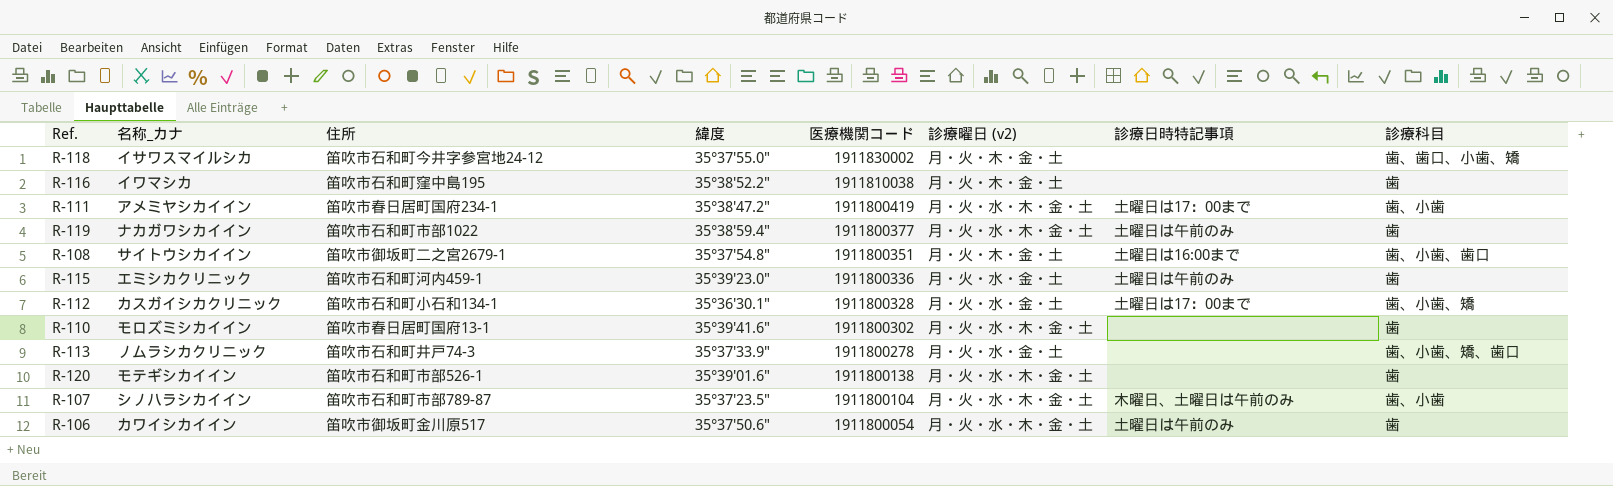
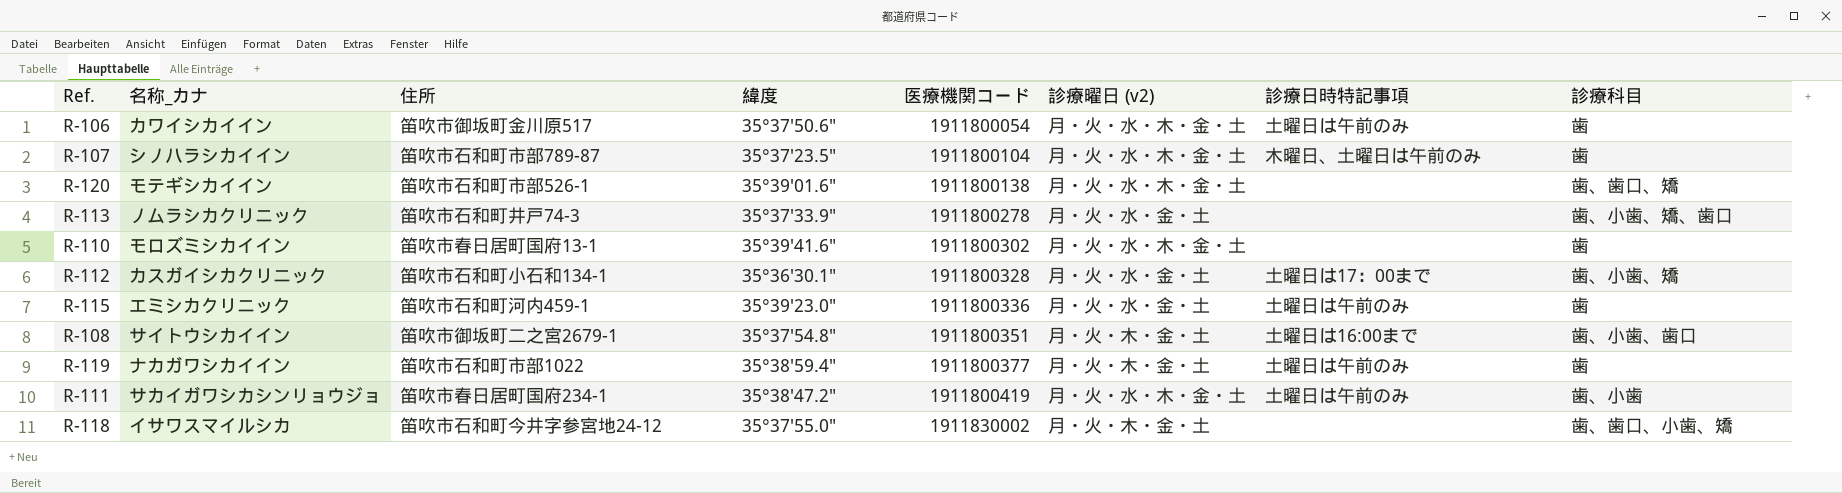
row order: 医療機関コード descending -> 医療機関コード ascending
row R-116: イワマシカ | 笛吹市石和町窪中島195 | 35°38′52.2″ | 1911810038 | 月・火・木・金・土 | none | 歯 -> none
R-107 | 診療科目: 歯、小歯 -> 歯
R-120 | 診療科目: 歯 -> 歯、歯口、矯
R-119 | 診療曜日 (v2): 月・火・水・木・金・土 -> 月・火・木・金・土
R-111 | 名称_カナ: アメミヤシカイイン -> サカイガワシカシンリョウジョ
R-111 | 診療日時特記事項: 土曜日は17：00まで -> 土曜日は午前のみ

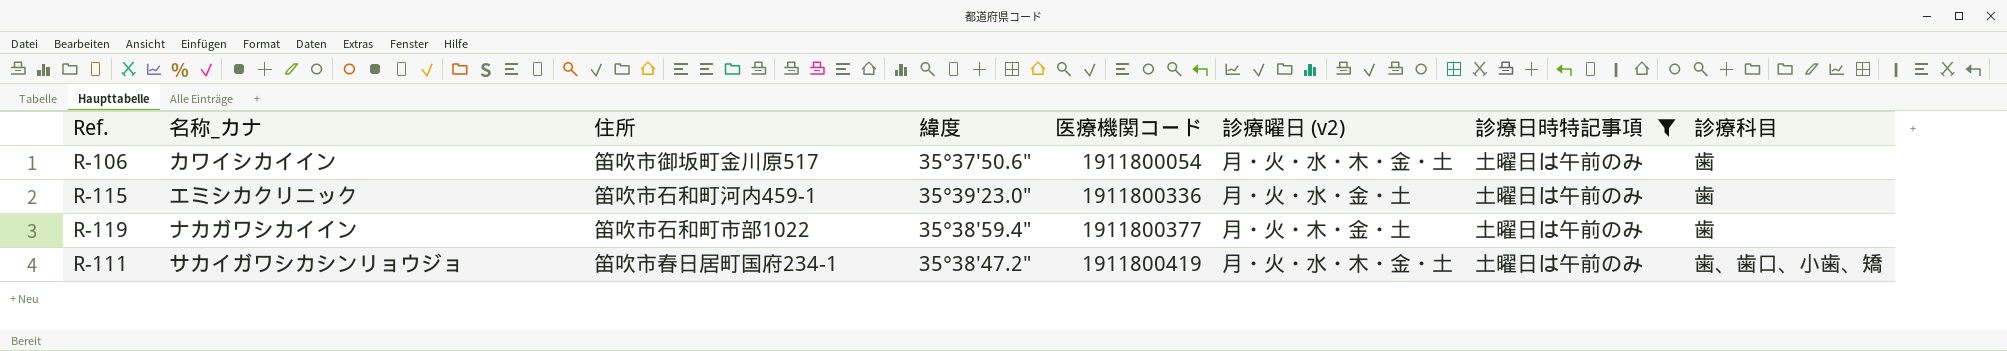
filter: none -> 診療日時特記事項 = 土曜日は午前のみ
R-111 | 診療科目: 歯、小歯 -> 歯、歯口、小歯、矯

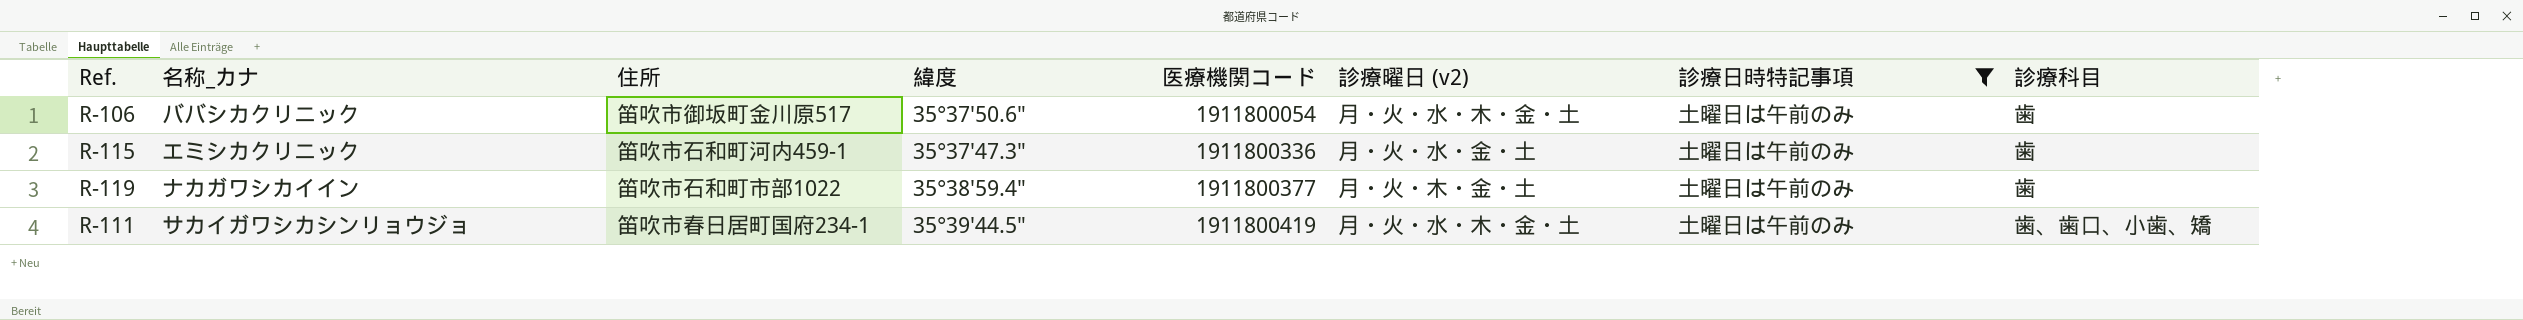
R-106 | 名称_カナ: カワイシカイイン -> ババシカクリニック
R-115 | 緯度: 35°39′23.0″ -> 35°37′47.3″
R-111 | 緯度: 35°38′47.2″ -> 35°39′44.5″

